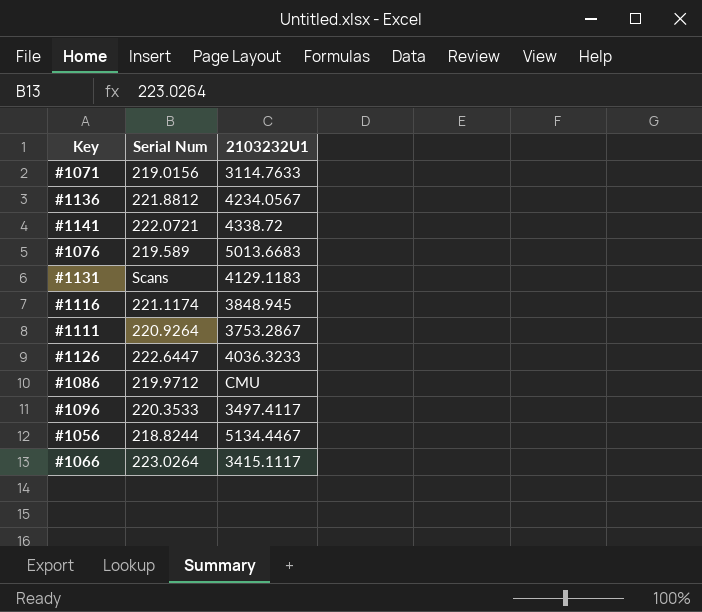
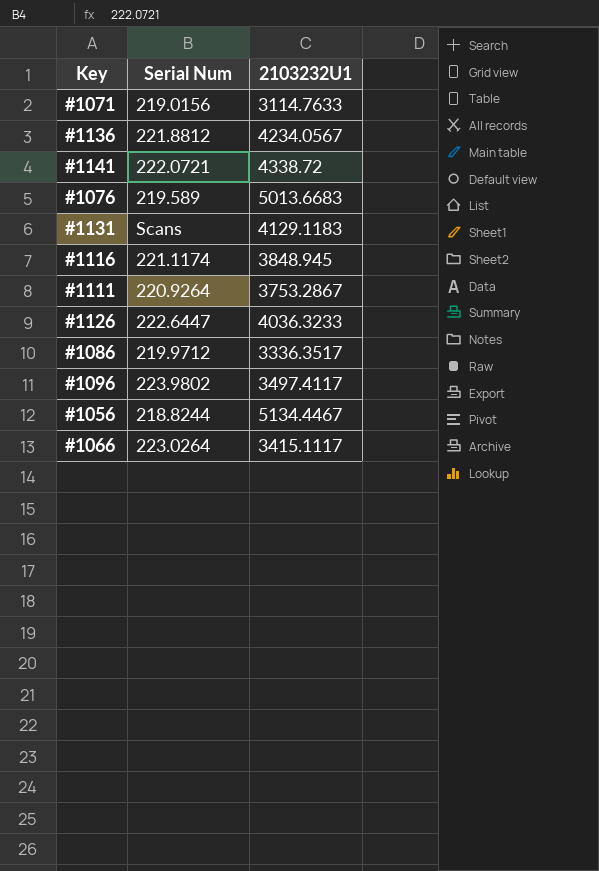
#1086 | 2103232U1: CMU -> 3336.3517
#1096 | Serial Num: 220.3533 -> 223.9802

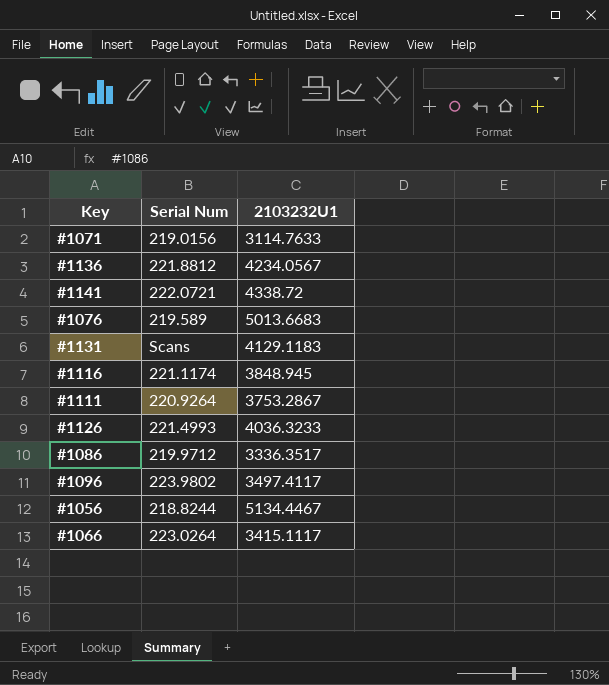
#1126 | Serial Num: 222.6447 -> 221.4993

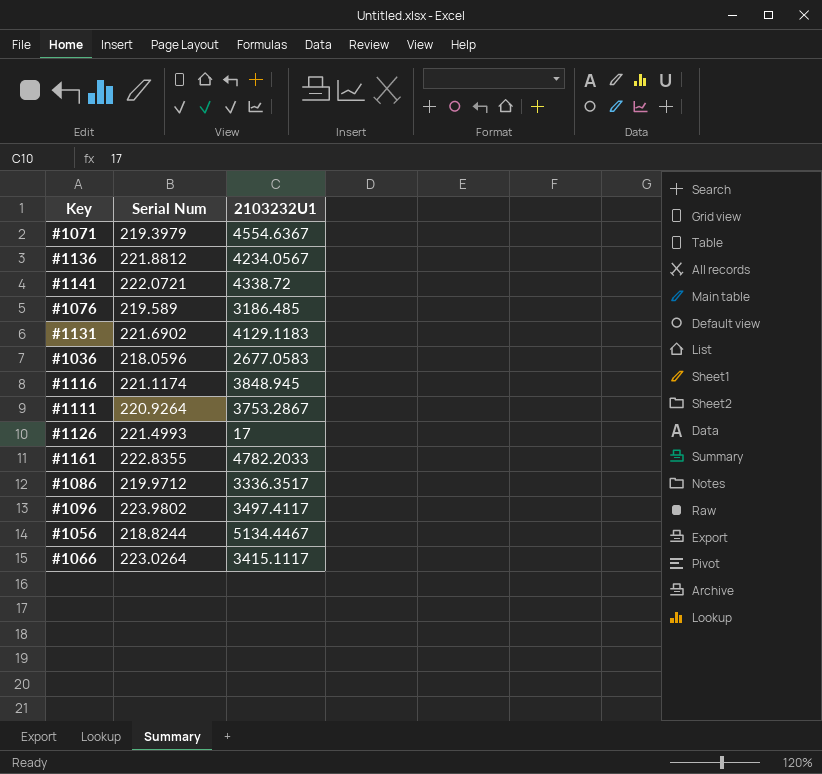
#1071 | Serial Num: 219.0156 -> 219.3979
#1071 | 2103232U1: 3114.7633 -> 4554.6367
#1076 | 2103232U1: 5013.6683 -> 3186.485
#1131 | Serial Num: Scans -> 221.6902
row #1036: none -> 218.0596 | 2677.0583
#1126 | 2103232U1: 4036.3233 -> 17
row #1161: none -> 222.8355 | 4782.2033

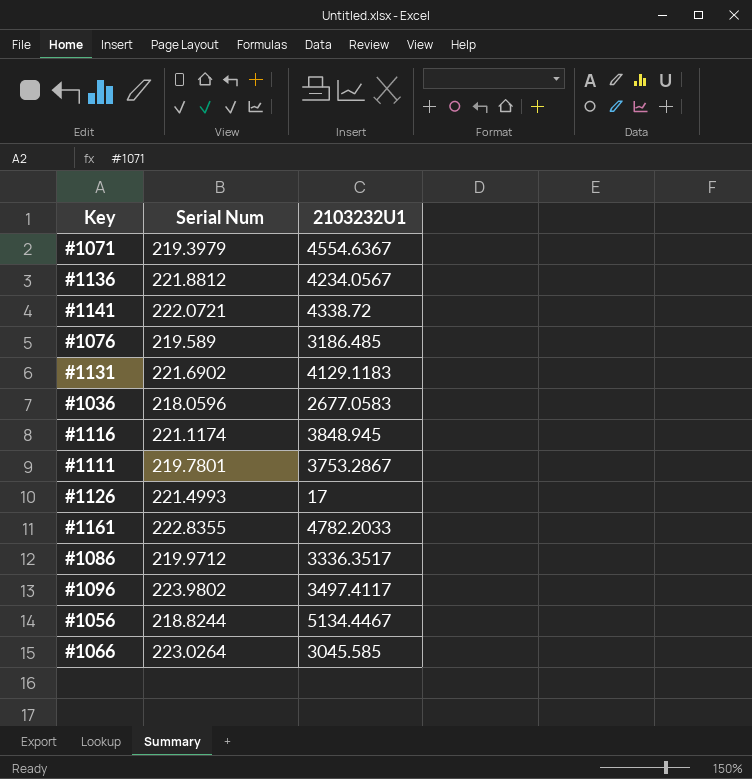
#1111 | Serial Num: 220.9264 -> 219.7801
#1066 | 2103232U1: 3415.1117 -> 3045.585

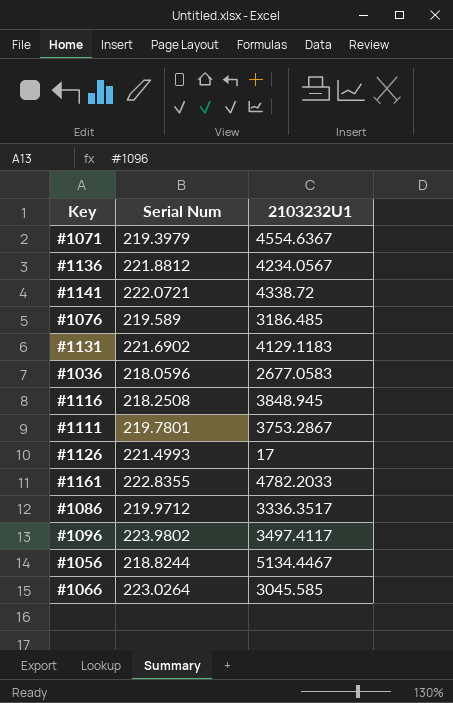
#1116 | Serial Num: 221.1174 -> 218.2508

